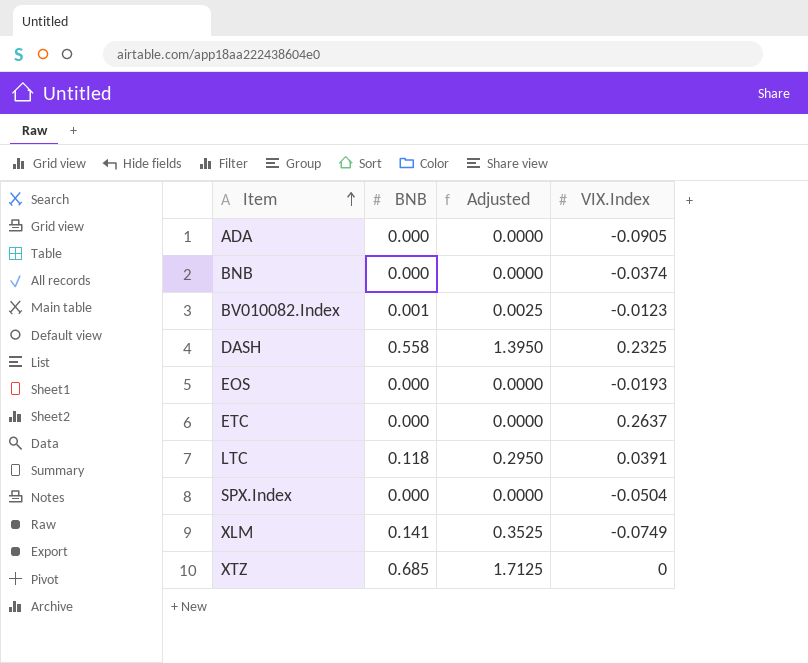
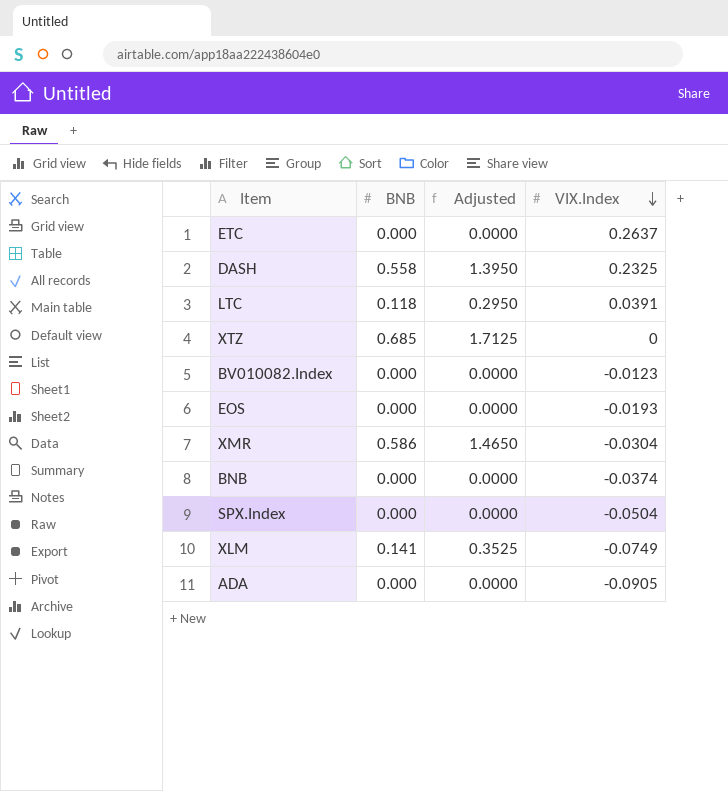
row order: Item ascending -> VIX.Index descending
BV010082.Index | BNB: 0.001 -> 0.000
BV010082.Index | Adjusted: 0.0025 -> 0.0000
row XMR: none -> 0.586 | 1.4650 | -0.0304

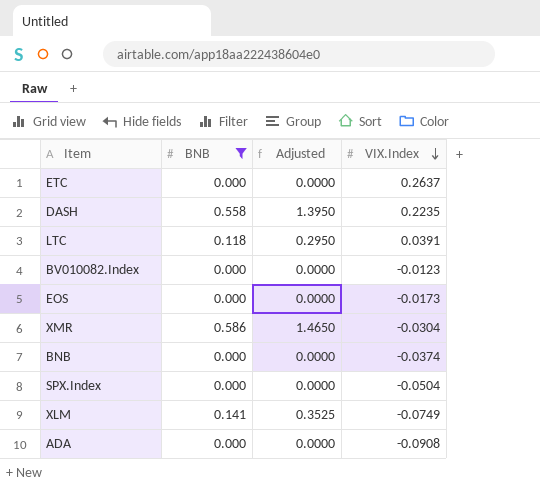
filter: none -> BNB != 0.685
DASH | VIX.Index: 0.2325 -> 0.2235
EOS | VIX.Index: -0.0193 -> -0.0173
ADA | VIX.Index: -0.0905 -> -0.0908

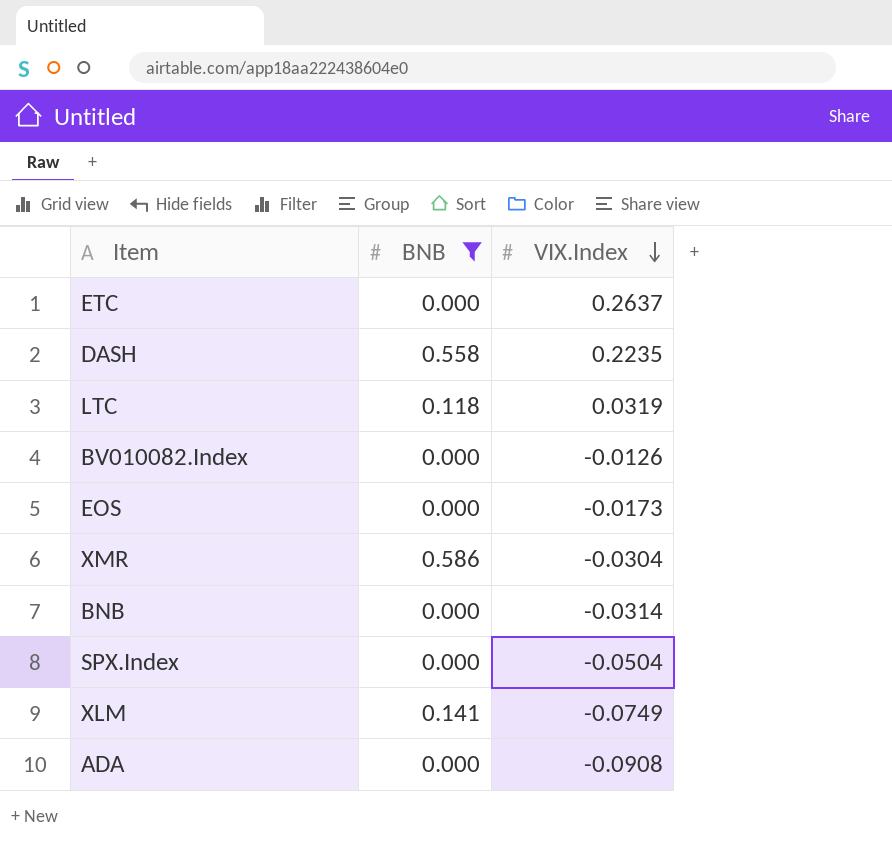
column Adjusted | formula: [BNB] * 2.5 -> none
LTC | VIX.Index: 0.0391 -> 0.0319
BV010082.Index | VIX.Index: -0.0123 -> -0.0126
BNB | VIX.Index: -0.0374 -> -0.0314

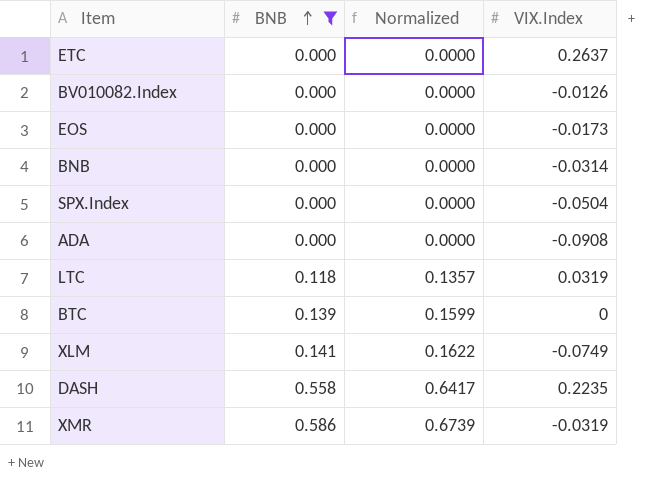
row order: VIX.Index descending -> BNB ascending
column Normalized | formula: none -> [BNB] * 1.15
row BTC: none -> 0.139 | 0.1599 | 0
XMR | VIX.Index: -0.0304 -> -0.0319

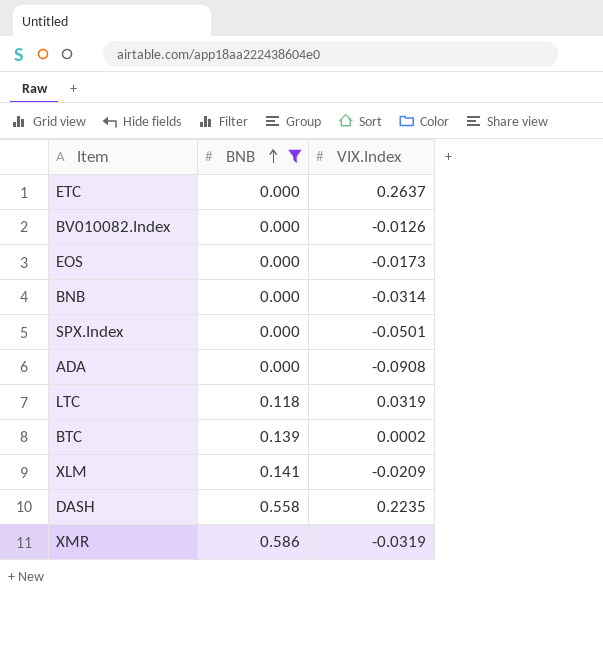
column Normalized | formula: [BNB] * 1.15 -> none
SPX.Index | VIX.Index: -0.0504 -> -0.0501
BTC | VIX.Index: 0 -> 0.0002
XLM | VIX.Index: -0.0749 -> -0.0209

